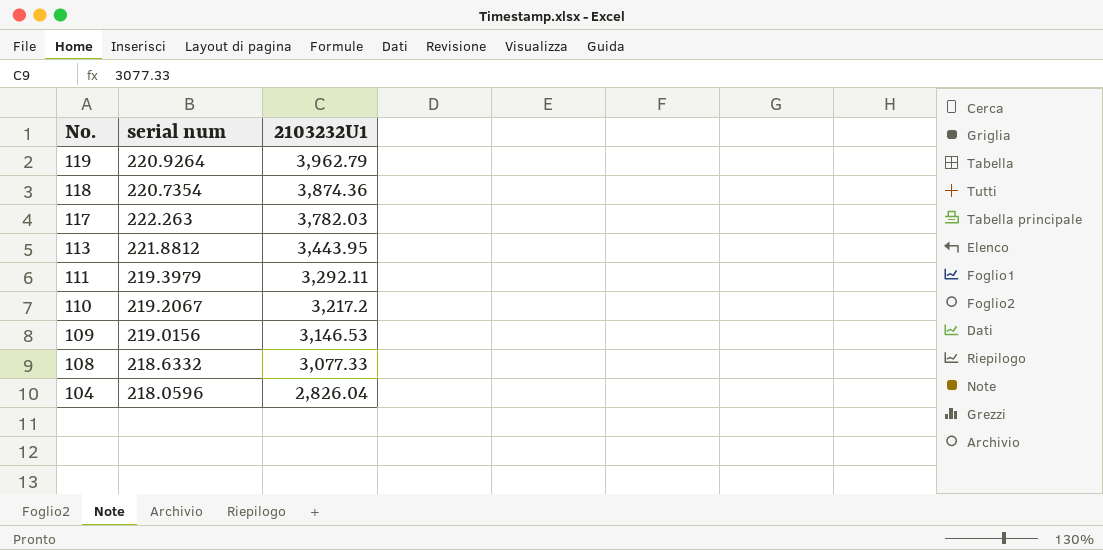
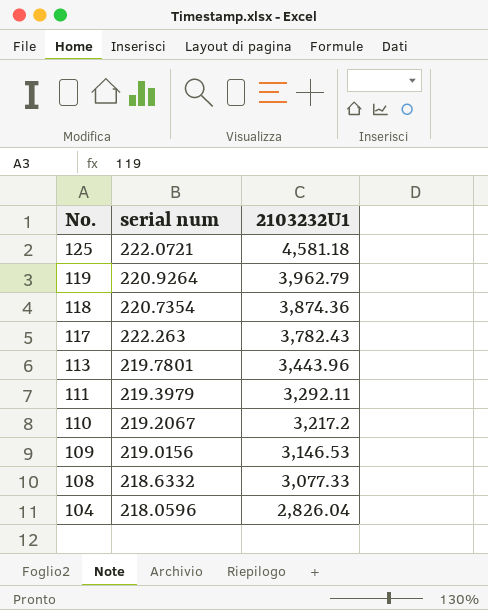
row 125: none -> 222.0721 | 4,581.18
117 | 2103232U1: 3,782.03 -> 3,782.43
113 | serial num: 221.8812 -> 219.7801
113 | 2103232U1: 3,443.95 -> 3,443.96

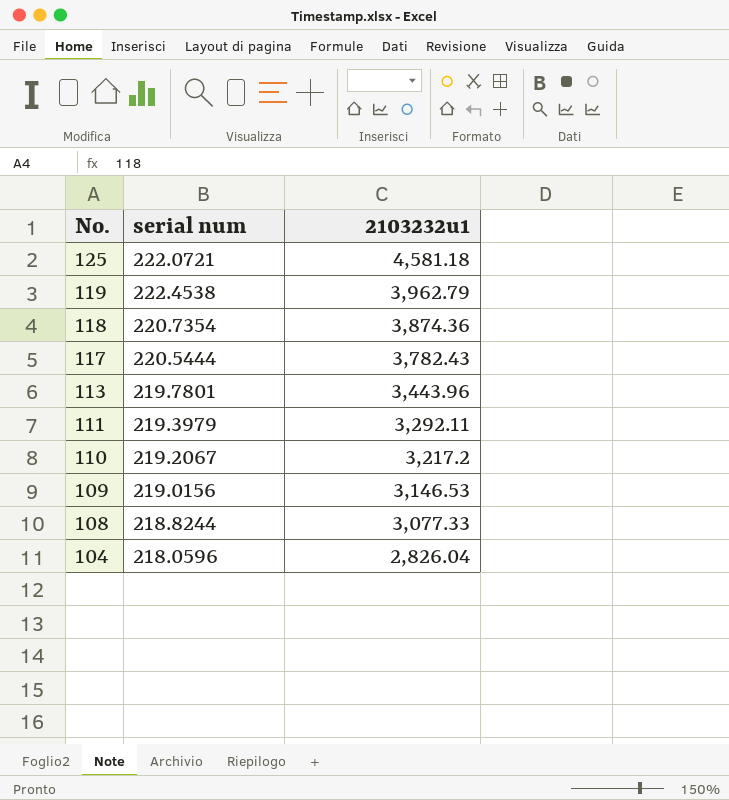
column name: 2103232U1 -> 2103232u1
119 | serial num: 220.9264 -> 222.4538
117 | serial num: 222.263 -> 220.5444
108 | serial num: 218.6332 -> 218.8244

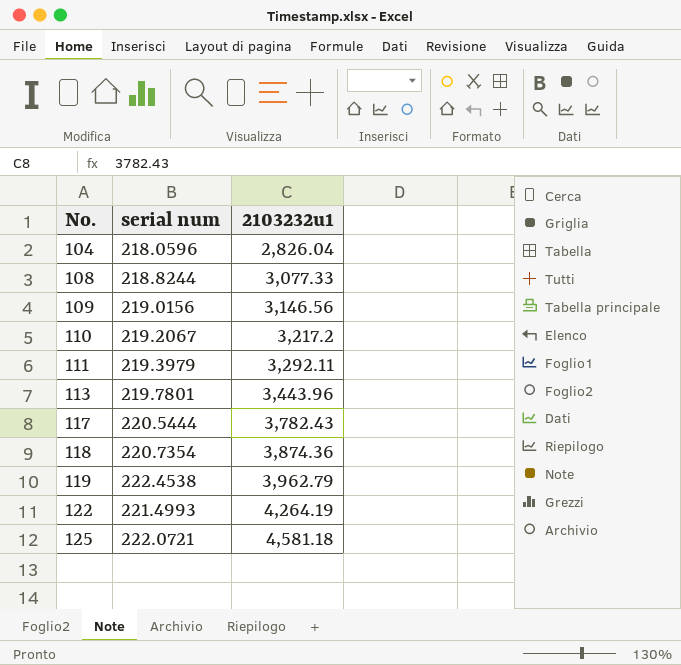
row order: No. descending -> No. ascending
109 | 2103232u1: 3,146.53 -> 3,146.56
row 122: none -> 221.4993 | 4,264.19

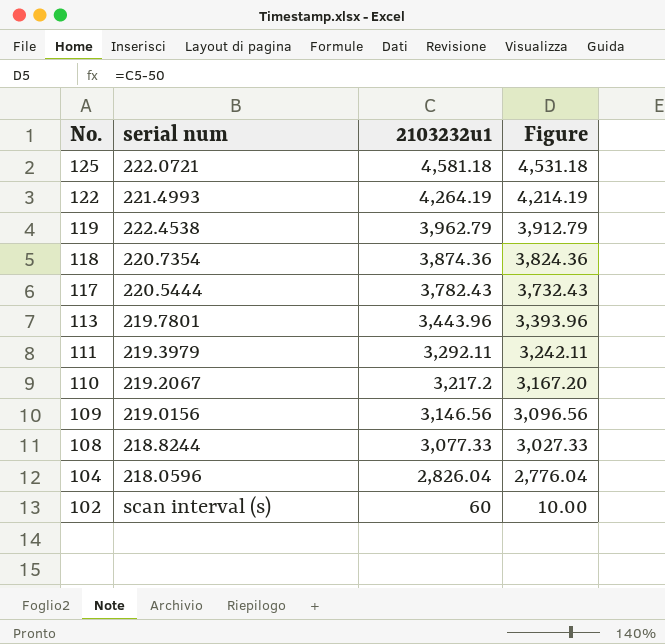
row order: No. ascending -> No. descending
column Figure | formula: none -> [2103232u1] - 50
row 102: none -> scan interval (s) | 60 | 10.00

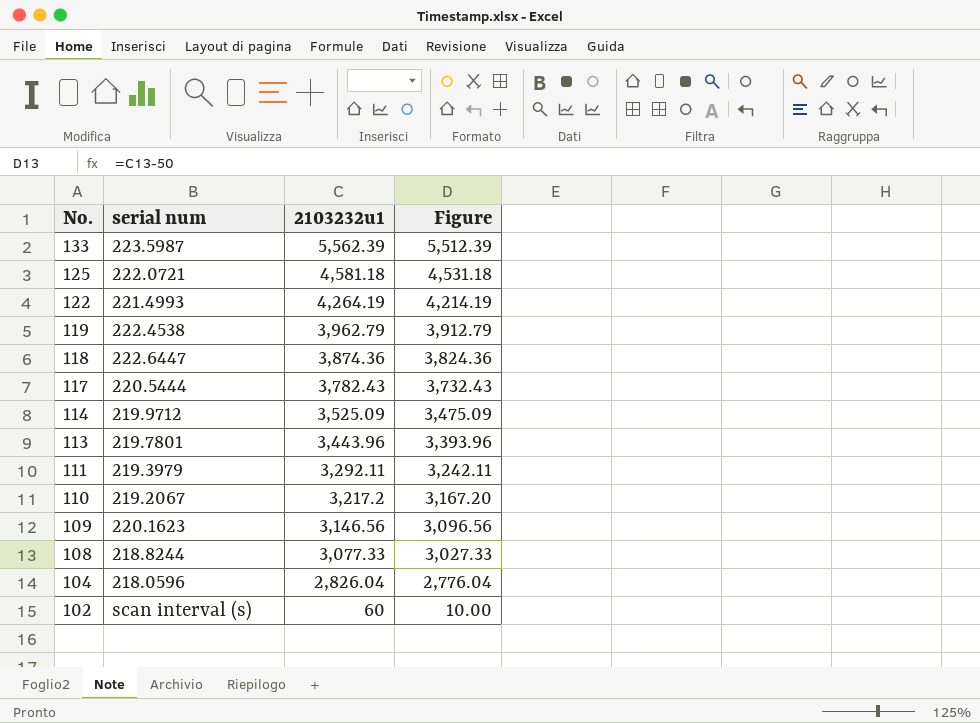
row 133: none -> 223.5987 | 5,562.39 | 5,512.39
118 | serial num: 220.7354 -> 222.6447
row 114: none -> 219.9712 | 3,525.09 | 3,475.09
109 | serial num: 219.0156 -> 220.1623

